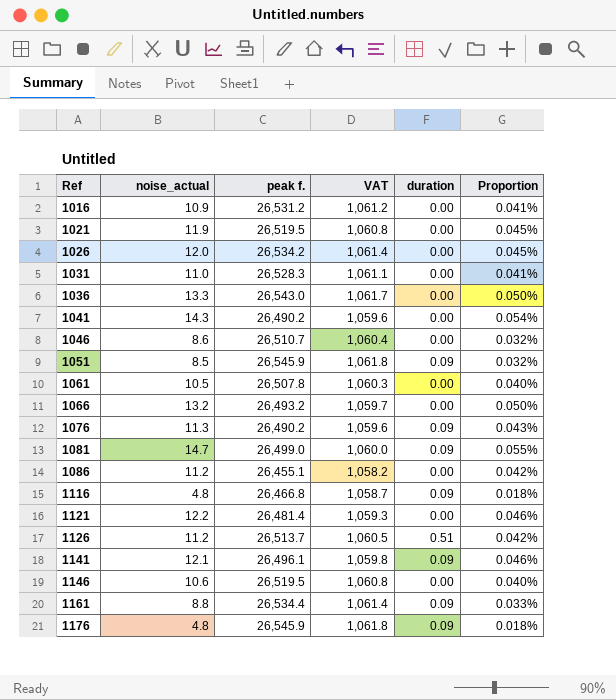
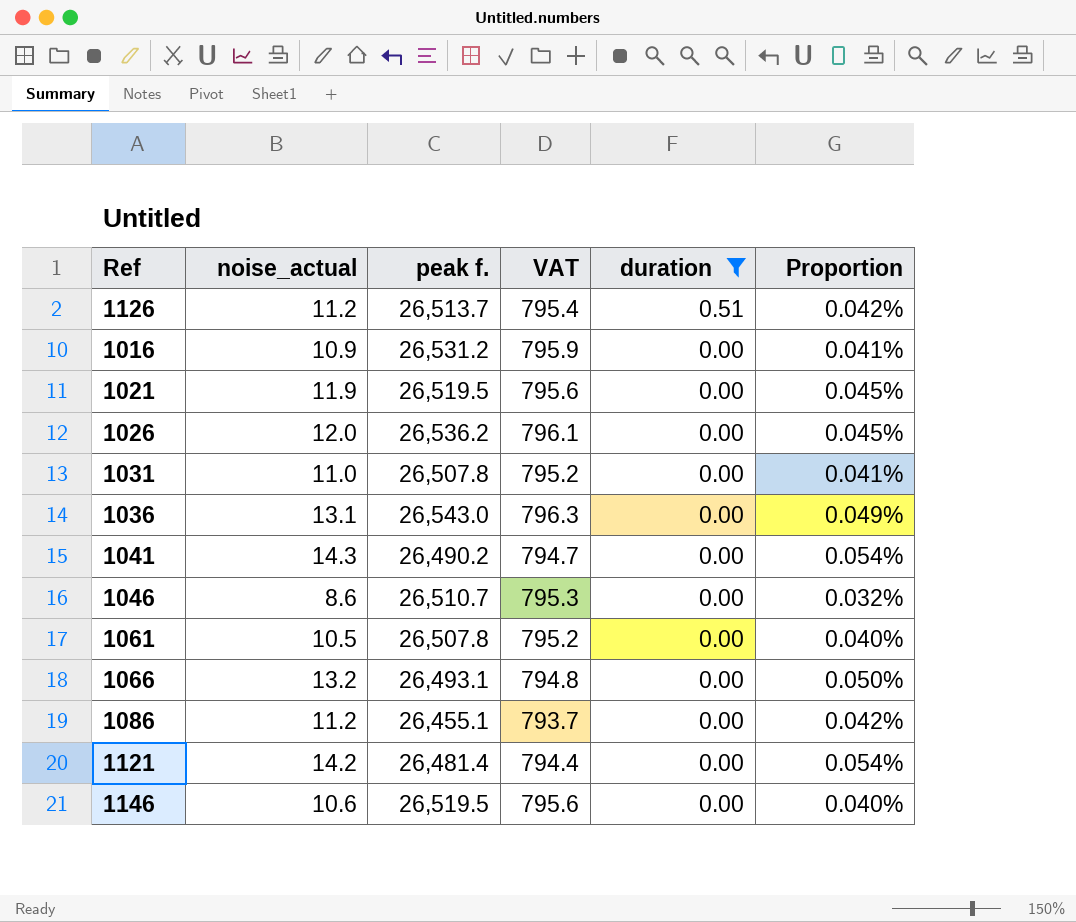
filter: none -> duration != 0.09
row order: Ref ascending -> duration descending
column VAT | formula: [peak f.] * 0.04 -> [peak f.] * 0.03
1026 | peak f.: 26,534.2 -> 26,536.2
1031 | peak f.: 26,528.3 -> 26,507.8
1036 | noise_actual: 13.3 -> 13.1
1036 | Proportion: 0.050% -> 0.049%
1066 | peak f.: 26,493.2 -> 26,493.1
1121 | noise_actual: 12.2 -> 14.2
1121 | Proportion: 0.046% -> 0.054%

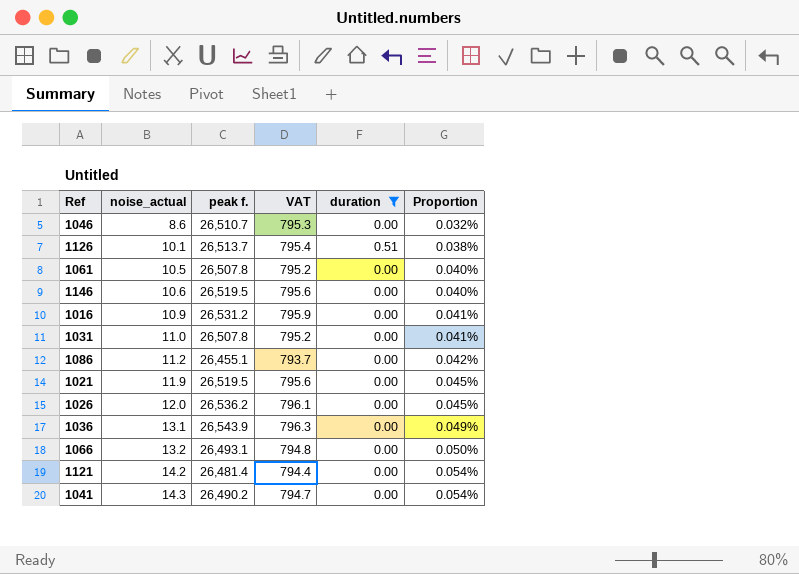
row order: duration descending -> noise_actual ascending
1126 | noise_actual: 11.2 -> 10.1
1126 | Proportion: 0.042% -> 0.038%
1036 | peak f.: 26,543.0 -> 26,543.9

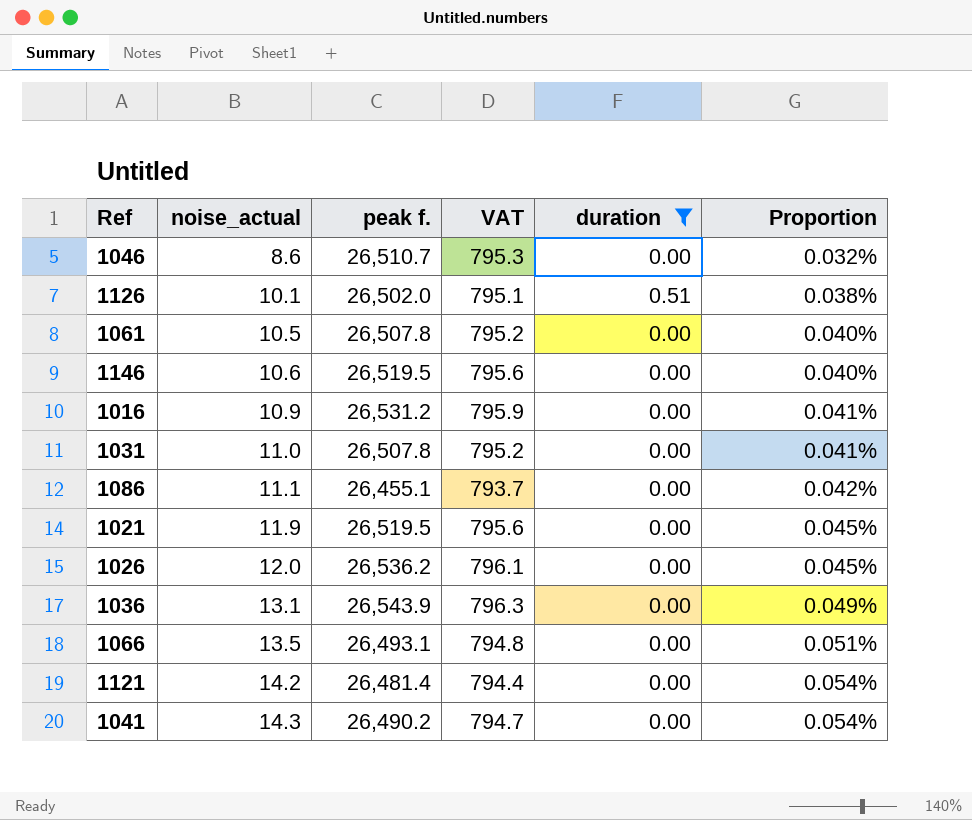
1126 | peak f.: 26,513.7 -> 26,502.0
1126 | VAT: 795.4 -> 795.1
1086 | noise_actual: 11.2 -> 11.1
1066 | noise_actual: 13.2 -> 13.5
1066 | Proportion: 0.050% -> 0.051%

